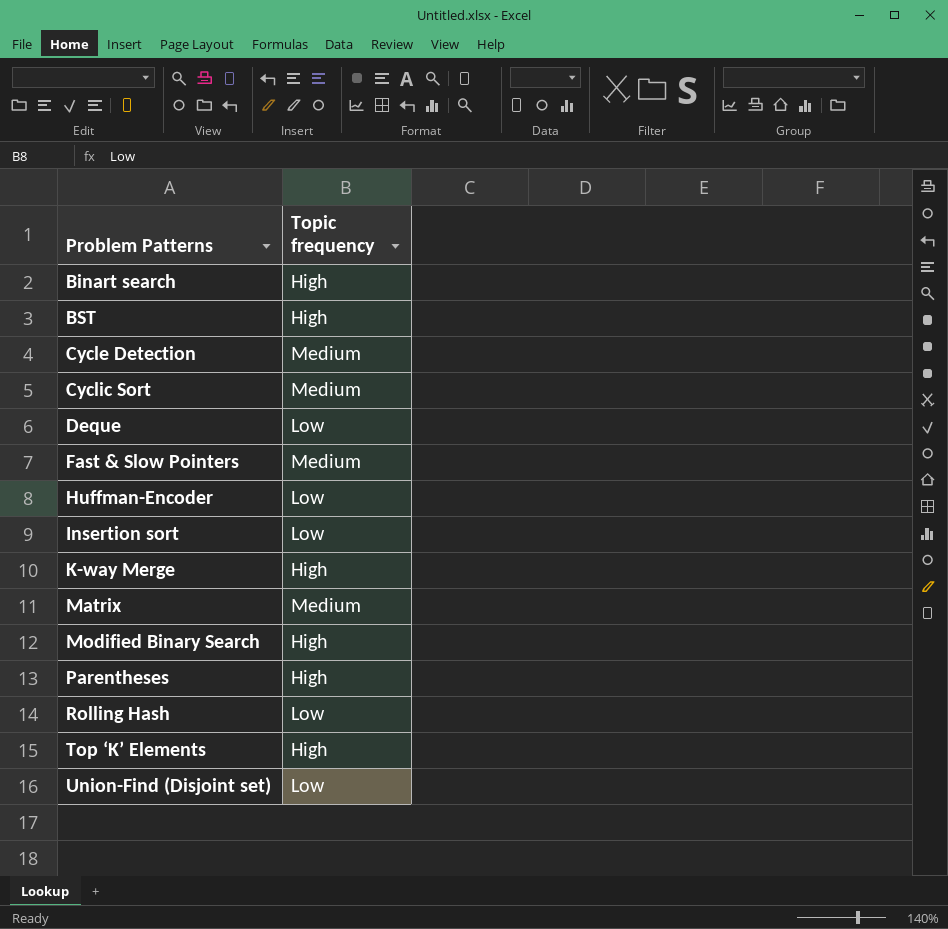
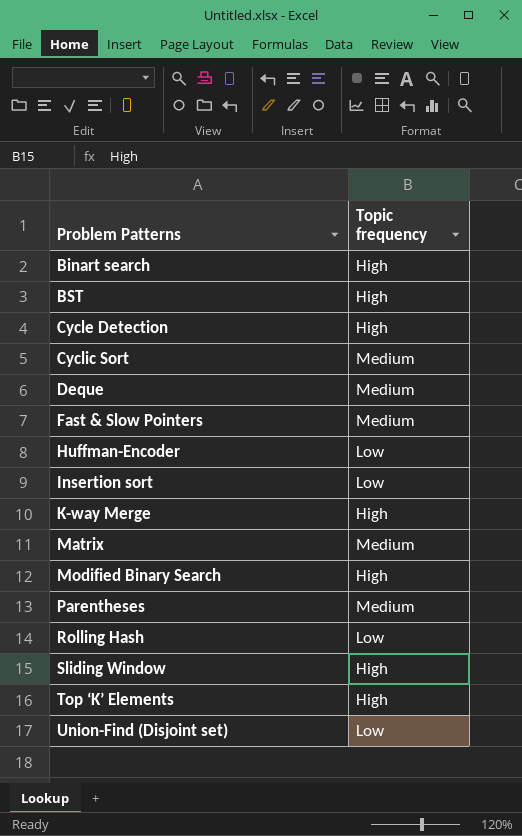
Cycle Detection | Topic frequency: Medium -> High
Deque | Topic frequency: Low -> Medium
Parentheses | Topic frequency: High -> Medium
row Sliding Window: none -> High

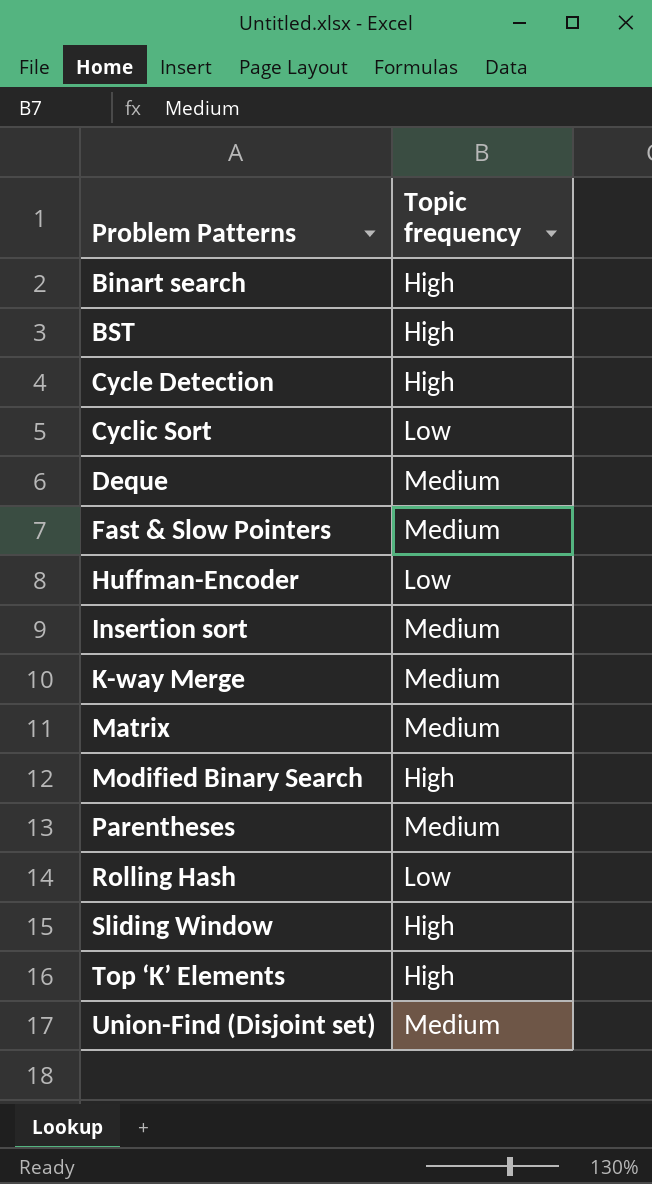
Cyclic Sort | Topic frequency: Medium -> Low
Insertion sort | Topic frequency: Low -> Medium
K-way Merge | Topic frequency: High -> Medium
Union-Find (Disjoint set) | Topic frequency: Low -> Medium

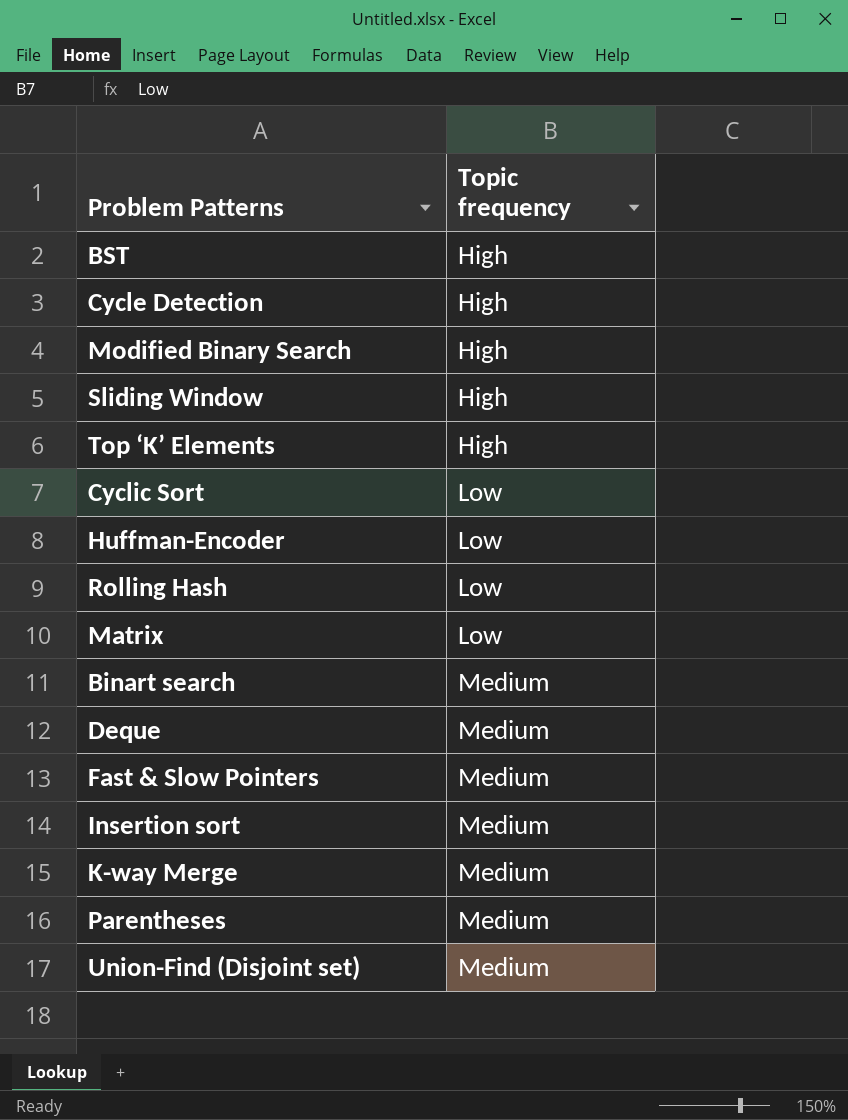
row order: Problem Patterns ascending -> Topic frequency ascending
Matrix | Topic frequency: Medium -> Low
Binart search | Topic frequency: High -> Medium

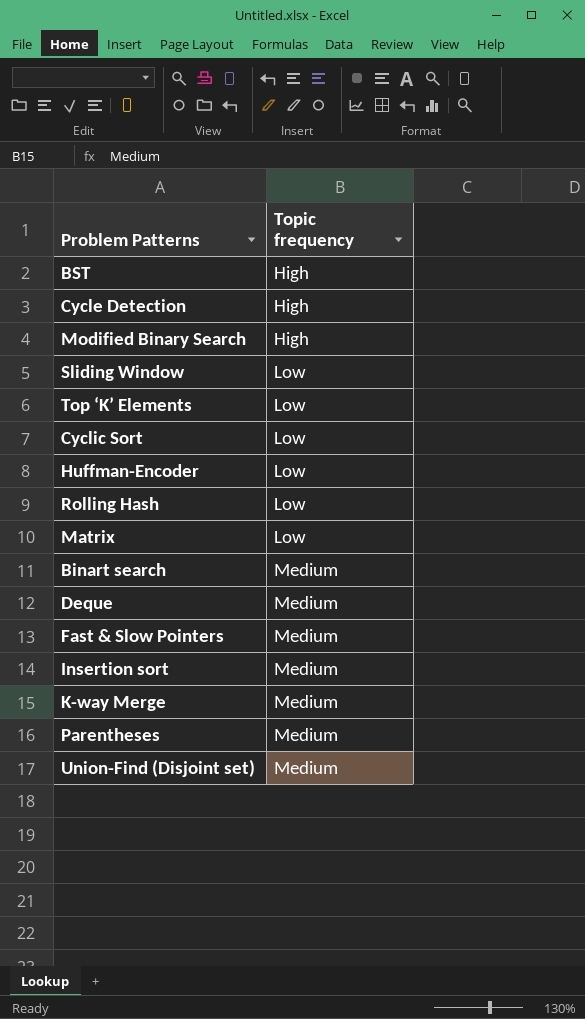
Sliding Window | Topic frequency: High -> Low
Top ‘K’ Elements | Topic frequency: High -> Low

